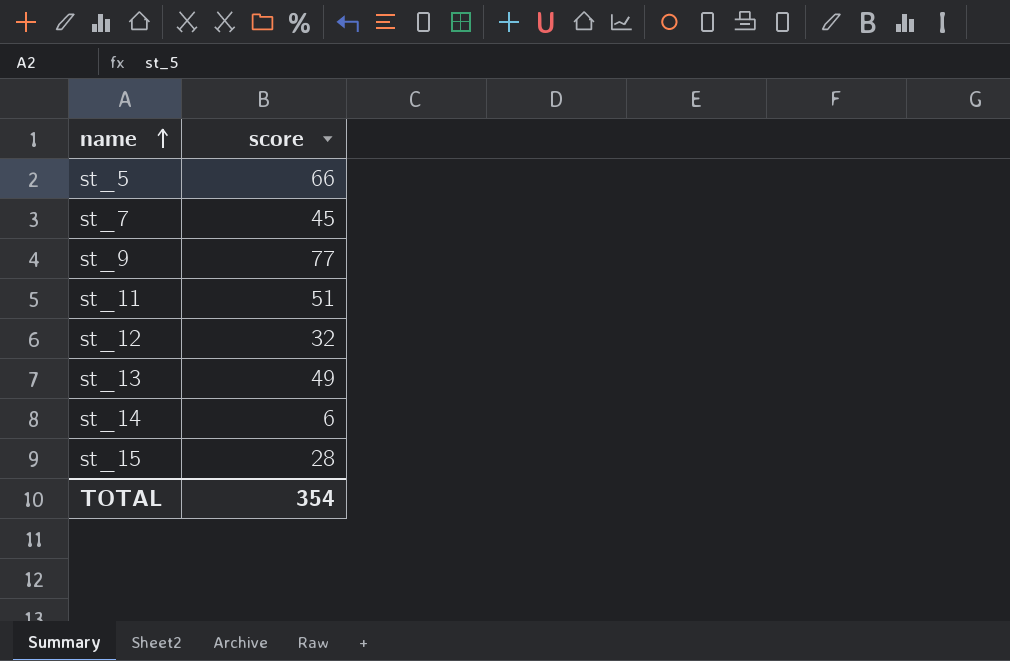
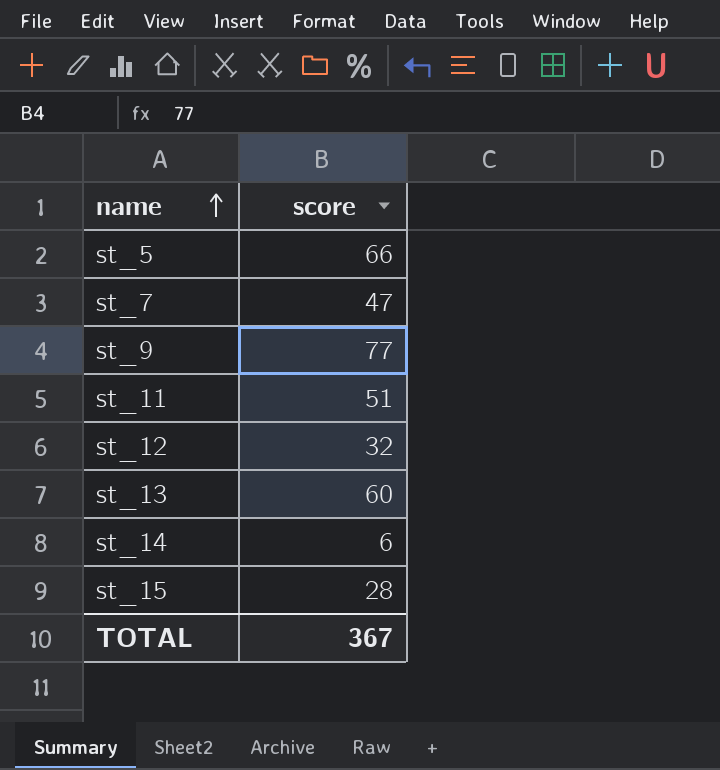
st_7 | score: 45 -> 47
st_13 | score: 49 -> 60
TOTAL | score: 354 -> 367

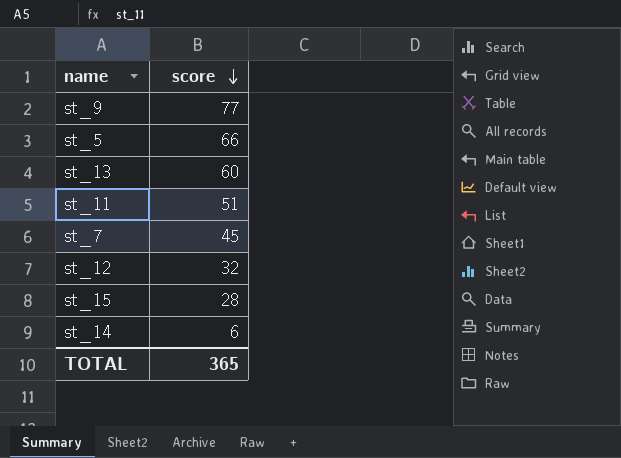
row order: name ascending -> score descending
st_7 | score: 47 -> 45
TOTAL | score: 367 -> 365

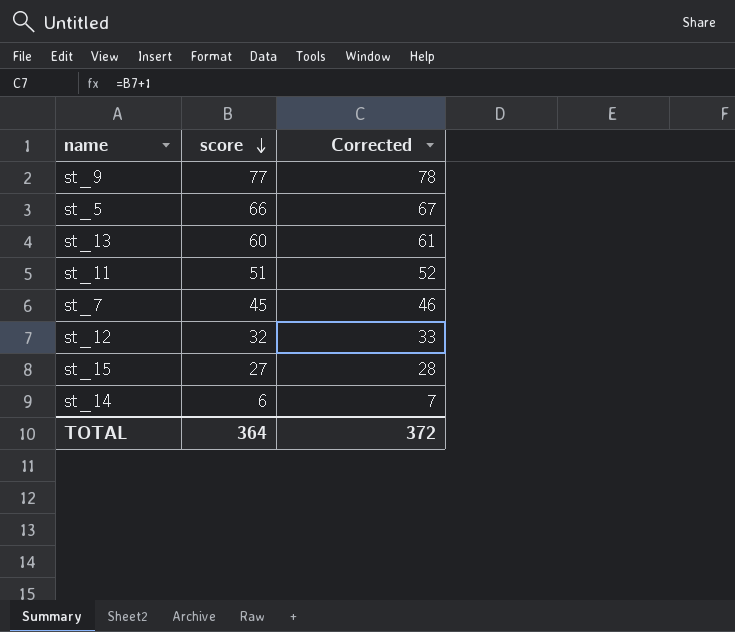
column Corrected | formula: none -> [score] + 1
st_15 | score: 28 -> 27
TOTAL | score: 365 -> 364

